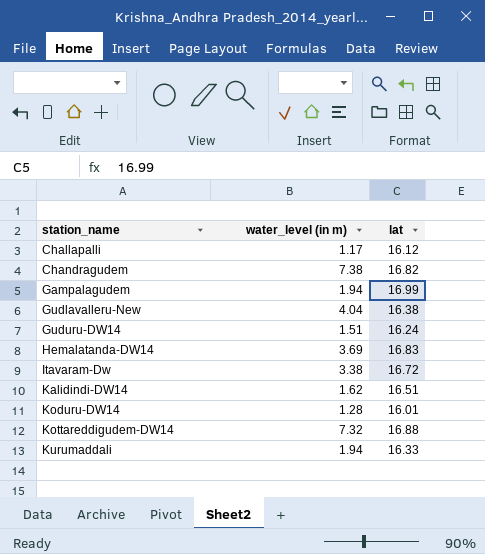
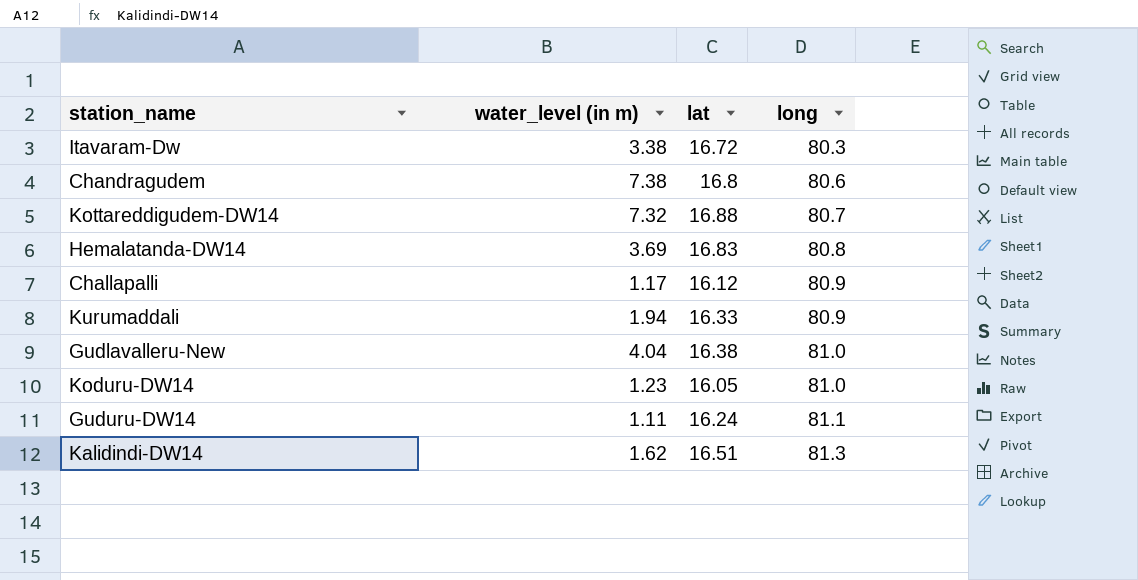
row order: station_name ascending -> long ascending
column long | position: none -> 4
row Gampalagudem: 1.94 | 16.99 -> none
Chandragudem | lat: 16.82 -> 16.8
Koduru-DW14 | water_level (in m): 1.28 -> 1.23
Koduru-DW14 | lat: 16.01 -> 16.05
Guduru-DW14 | water_level (in m): 1.51 -> 1.11

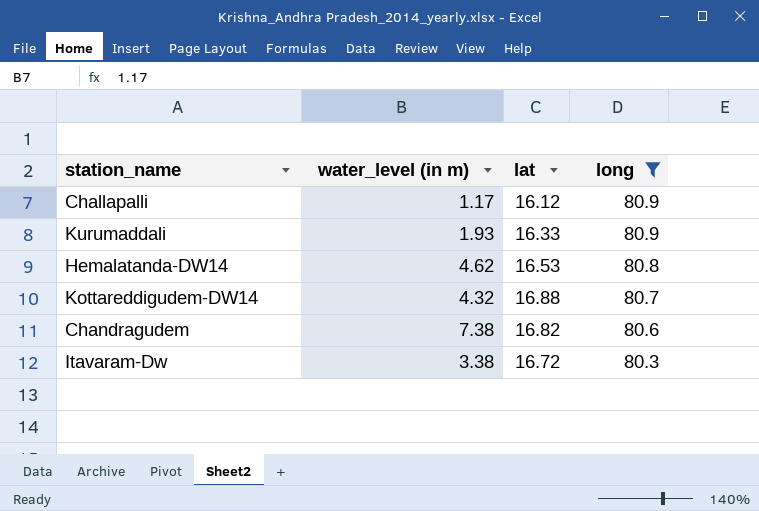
filter: none -> long <= 80.9
row order: long ascending -> long descending
Kurumaddali | water_level (in m): 1.94 -> 1.93
Hemalatanda-DW14 | water_level (in m): 3.69 -> 4.62
Hemalatanda-DW14 | lat: 16.83 -> 16.53
Kottareddigudem-DW14 | water_level (in m): 7.32 -> 4.32
Chandragudem | lat: 16.8 -> 16.82

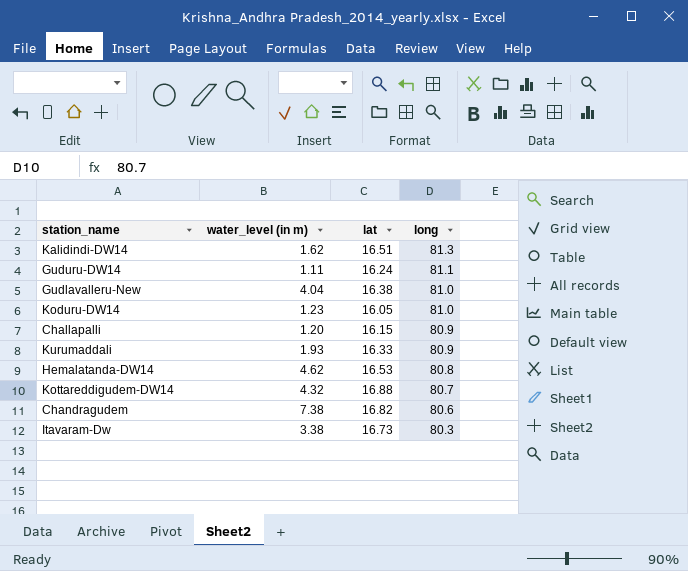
filter: long <= 80.9 -> none
Challapalli | water_level (in m): 1.17 -> 1.20
Challapalli | lat: 16.12 -> 16.15
Itavaram-Dw | lat: 16.72 -> 16.73

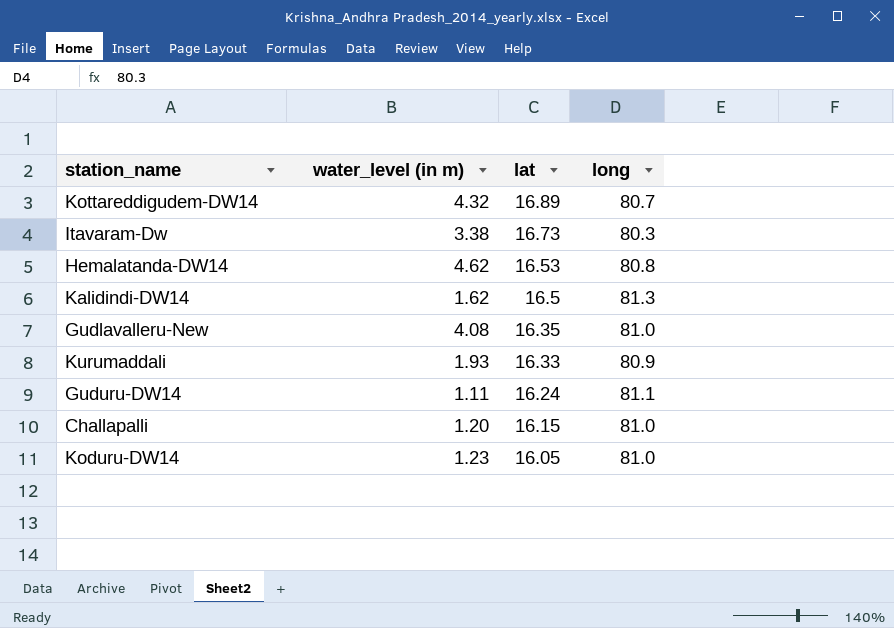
row order: long descending -> lat descending
row Chandragudem: 7.38 | 16.82 | 80.6 -> none
Kottareddigudem-DW14 | lat: 16.88 -> 16.89
Kalidindi-DW14 | lat: 16.51 -> 16.5
Gudlavalleru-New | water_level (in m): 4.04 -> 4.08
Gudlavalleru-New | lat: 16.38 -> 16.35
Challapalli | long: 80.9 -> 81.0

